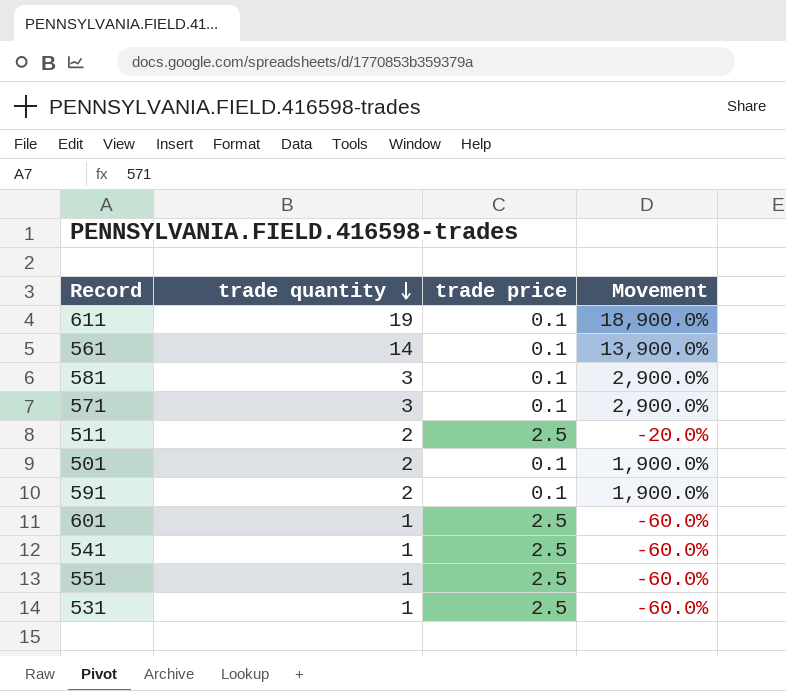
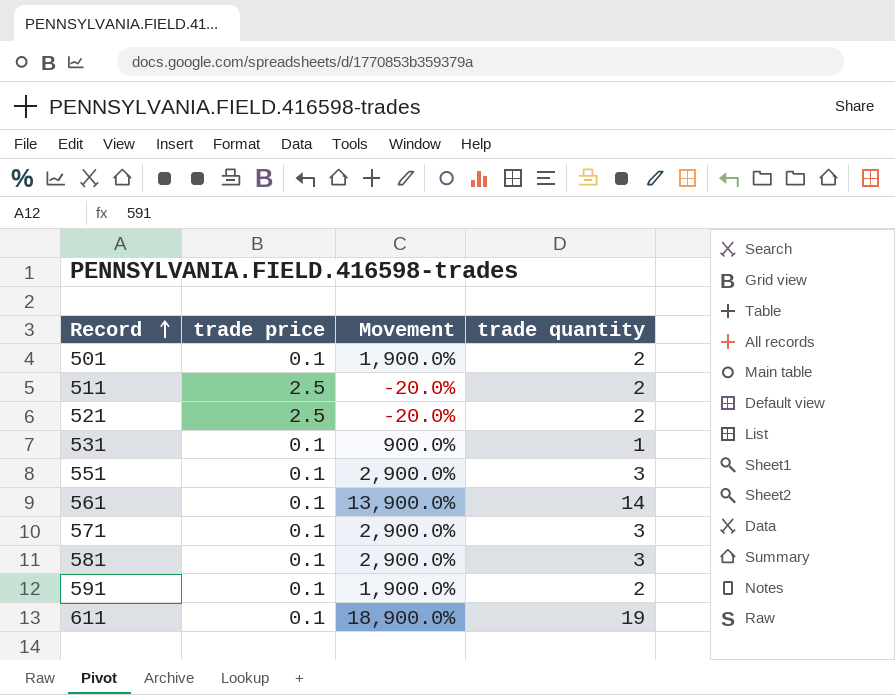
row order: trade quantity descending -> Record ascending
column trade quantity | position: 2 -> 4
row 601: 1 | 2.5 | -60.0% -> none
row 541: 1 | 2.5 | -60.0% -> none
row 521: none -> 2.5 | -20.0% | 2
531 | trade price: 2.5 -> 0.1
531 | Movement: -60.0% -> 900.0%
551 | trade price: 2.5 -> 0.1
551 | Movement: -60.0% -> 2,900.0%
551 | trade quantity: 1 -> 3

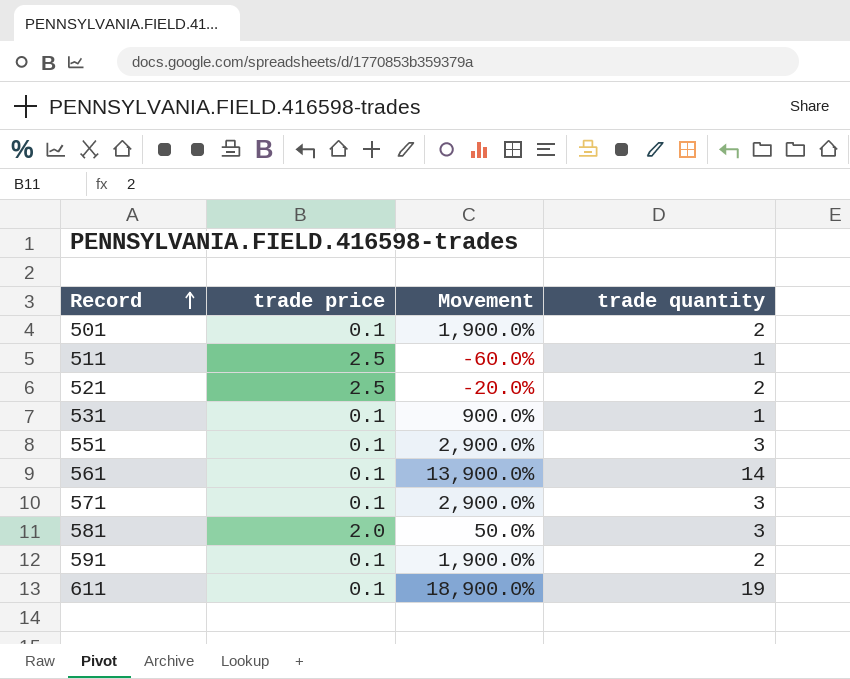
511 | Movement: -20.0% -> -60.0%
511 | trade quantity: 2 -> 1
581 | trade price: 0.1 -> 2.0
581 | Movement: 2,900.0% -> 50.0%

